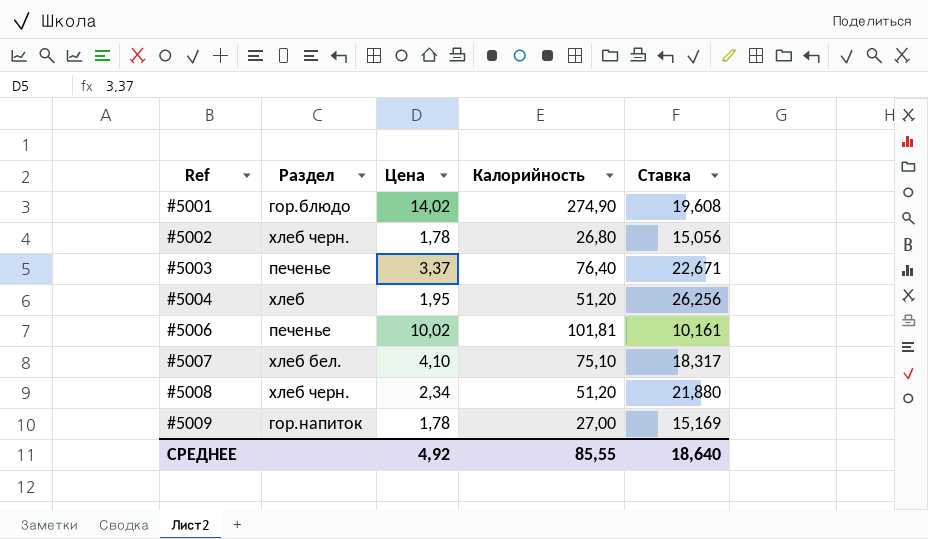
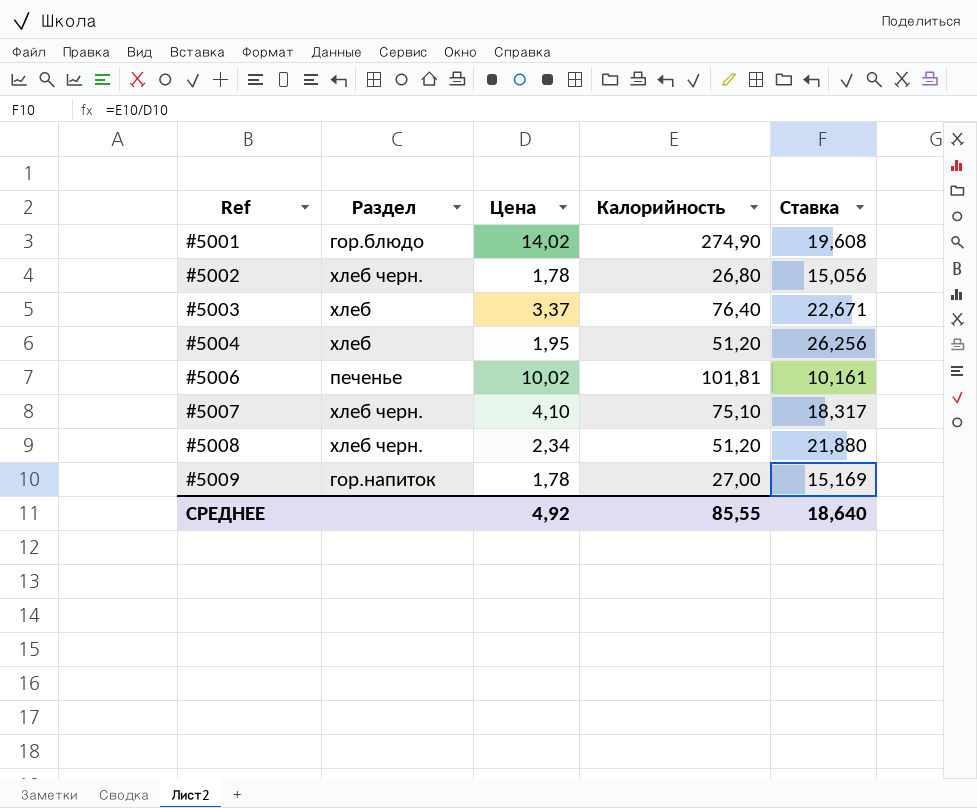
#5003 | Раздел: печенье -> хлеб
#5007 | Раздел: хлеб бел. -> хлеб черн.

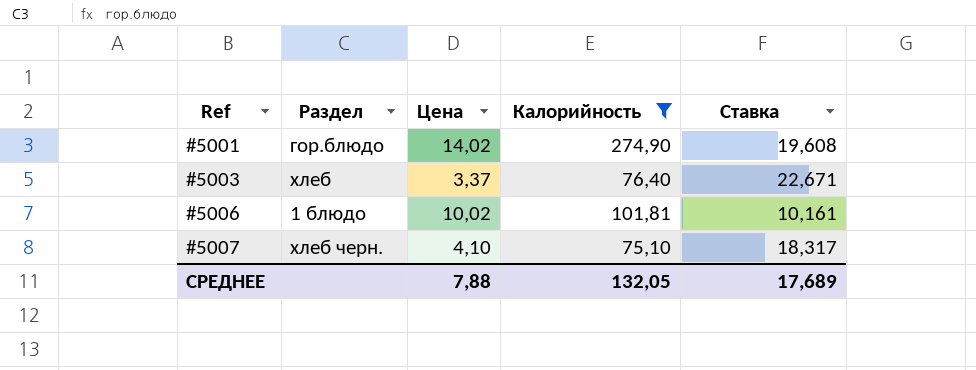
filter: none -> Калорийность >= 75,10
#5006 | Раздел: печенье -> 1 блюдо
СРЕДНЕЕ | Цена: 4,92 -> 7,88
СРЕДНЕЕ | Калорийность: 85,55 -> 132,05
СРЕДНЕЕ | Ставка: 18,640 -> 17,689

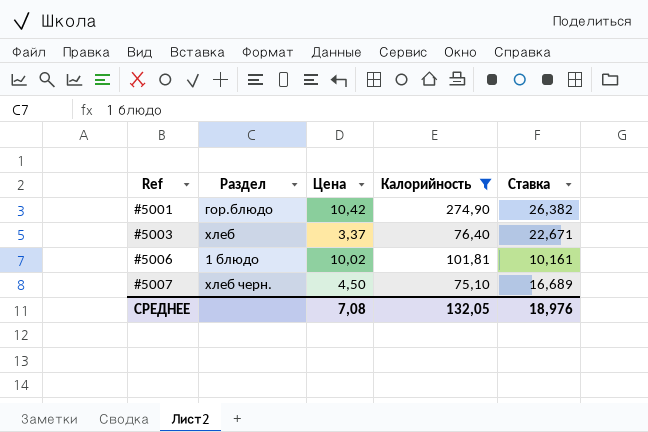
#5001 | Цена: 14,02 -> 10,42
#5001 | Ставка: 19,608 -> 26,382
#5007 | Цена: 4,10 -> 4,50
#5007 | Ставка: 18,317 -> 16,689
СРЕДНЕЕ | Цена: 7,88 -> 7,08
СРЕДНЕЕ | Ставка: 17,689 -> 18,976

